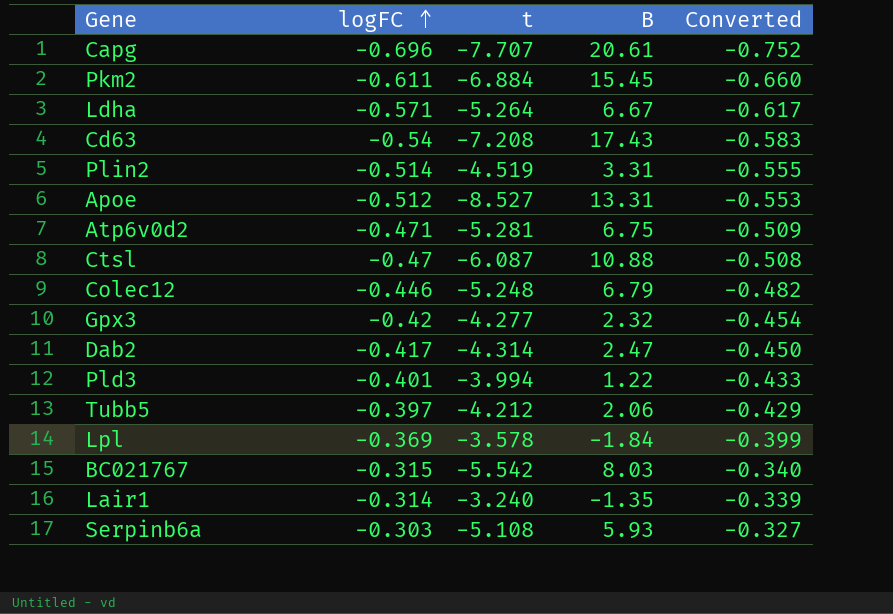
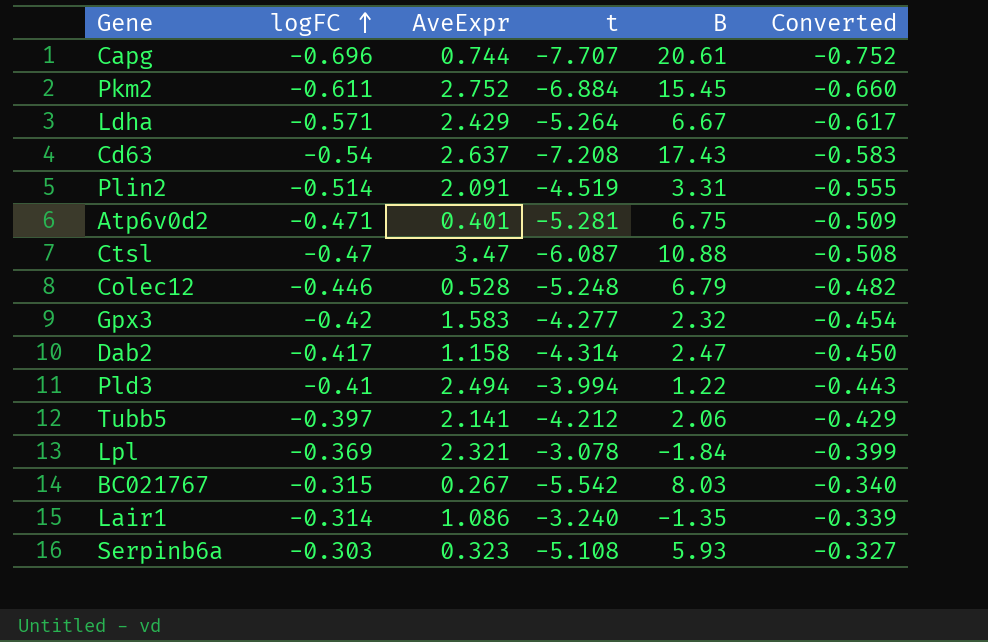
column AveExpr | position: none -> 3
row Apoe: -0.512 | -8.527 | 13.31 | -0.553 -> none
Pld3 | logFC: -0.401 -> -0.41
Pld3 | Converted: -0.433 -> -0.443
Lpl | t: -3.578 -> -3.078

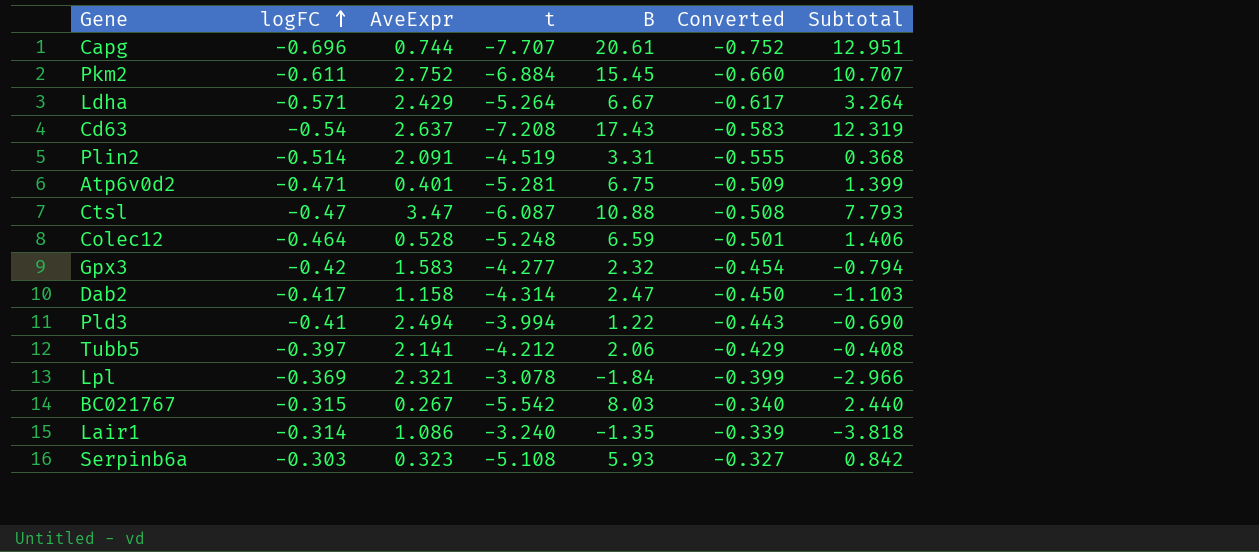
column Subtotal | formula: none -> [logFC] + [AveExpr] + [t] + [B]
Colec12 | logFC: -0.446 -> -0.464
Colec12 | B: 6.79 -> 6.59
Colec12 | Converted: -0.482 -> -0.501

